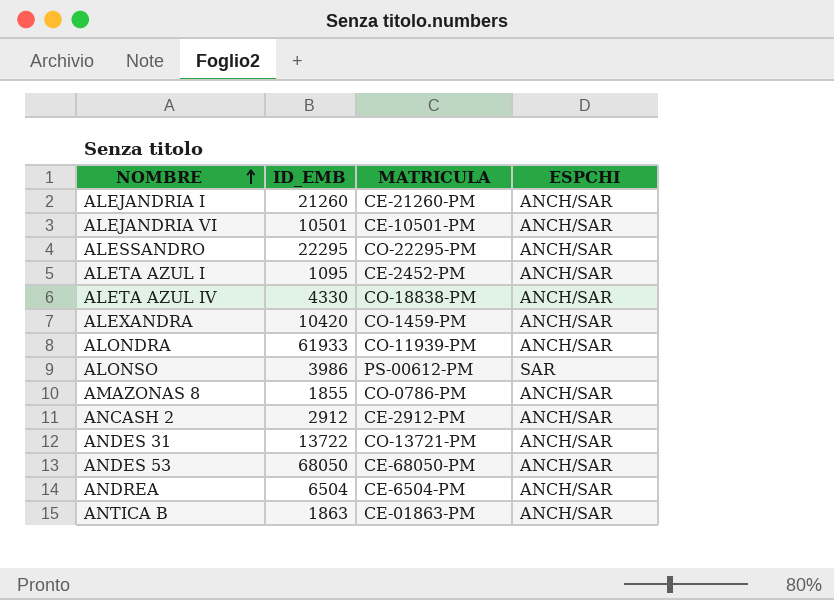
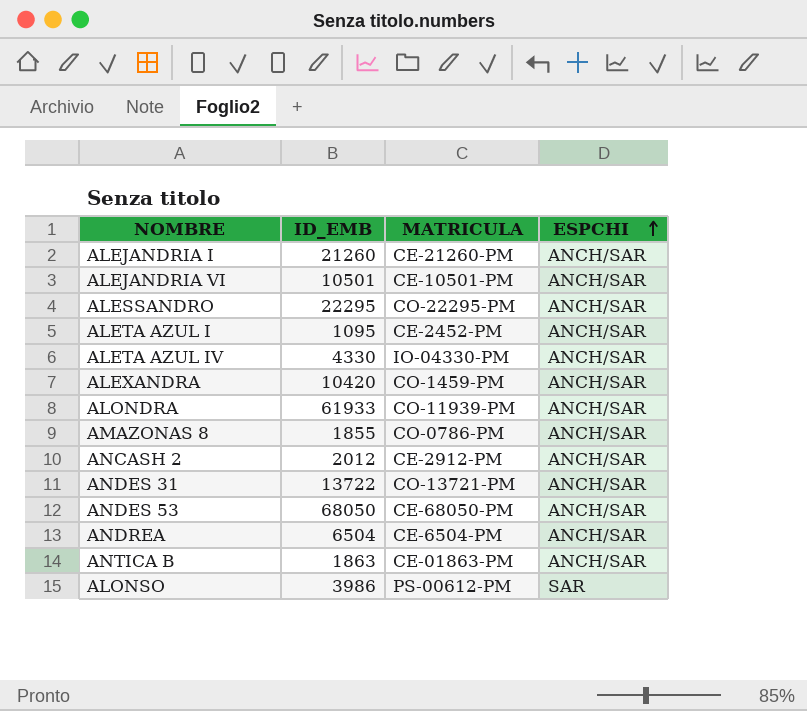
row order: NOMBRE ascending -> ESPCHI ascending
ALETA AZUL IV | MATRICULA: CO-18838-PM -> IO-04330-PM
ANCASH 2 | ID_EMB: 2912 -> 2012

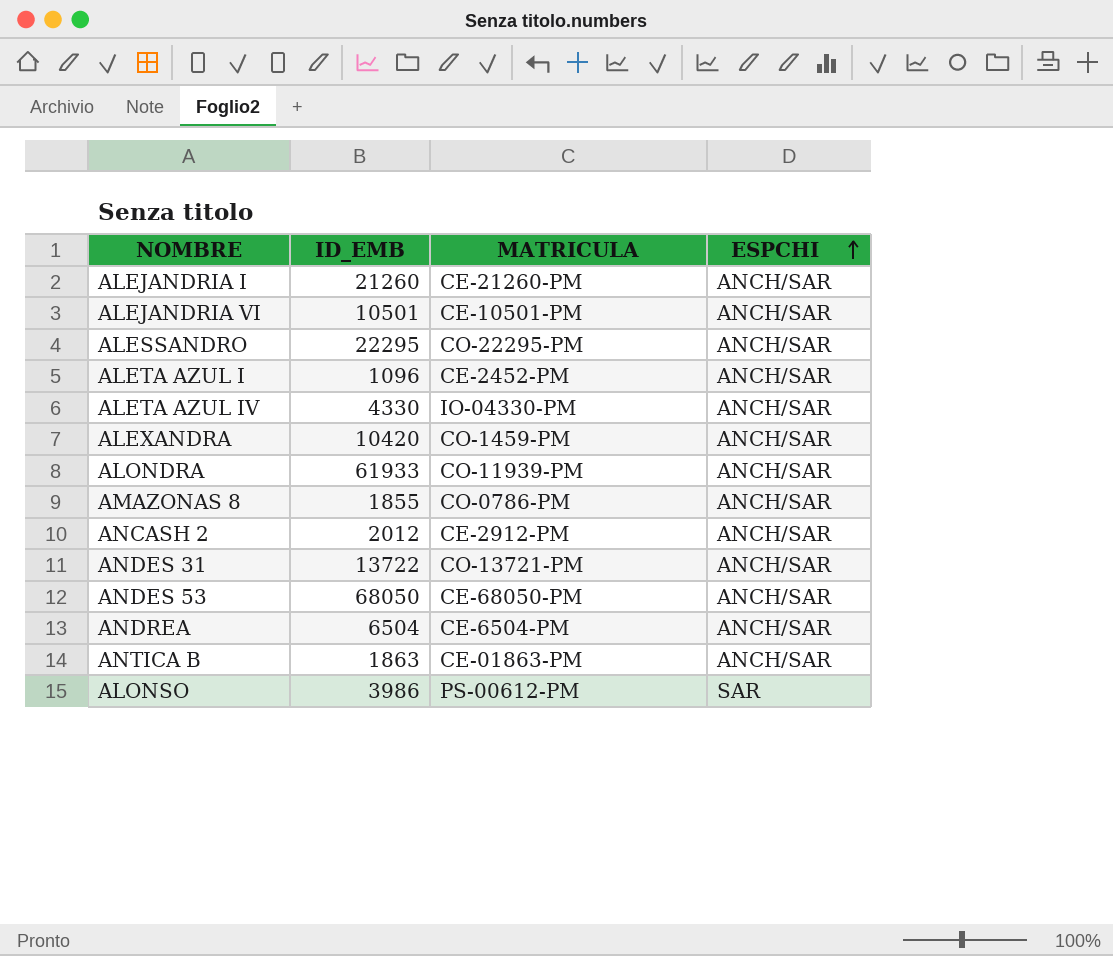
ALETA AZUL I | ID_EMB: 1095 -> 1096

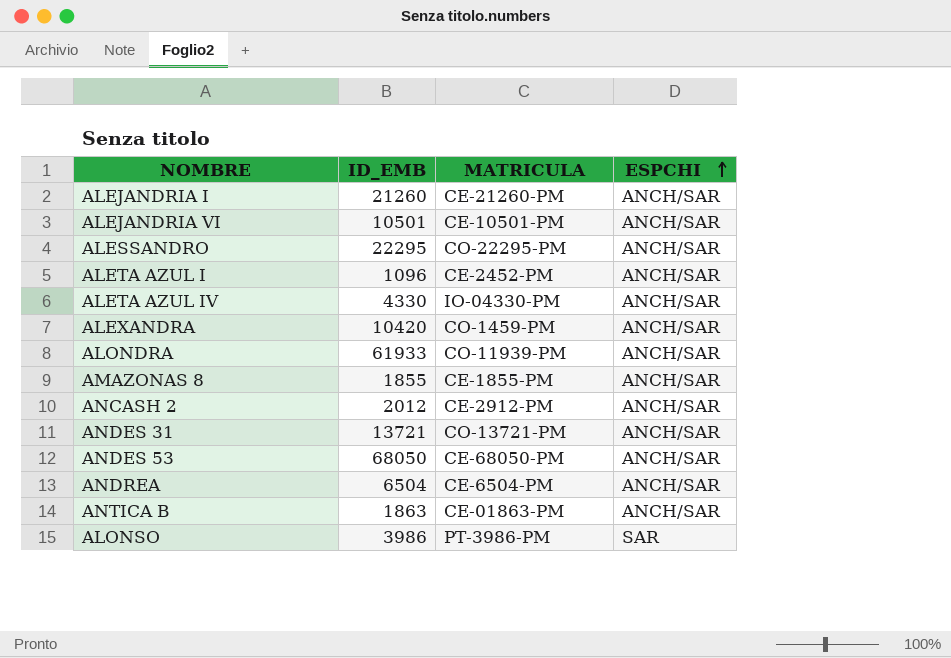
AMAZONAS 8 | MATRICULA: CO-0786-PM -> CE-1855-PM
ANDES 31 | ID_EMB: 13722 -> 13721
ALONSO | MATRICULA: PS-00612-PM -> PT-3986-PM

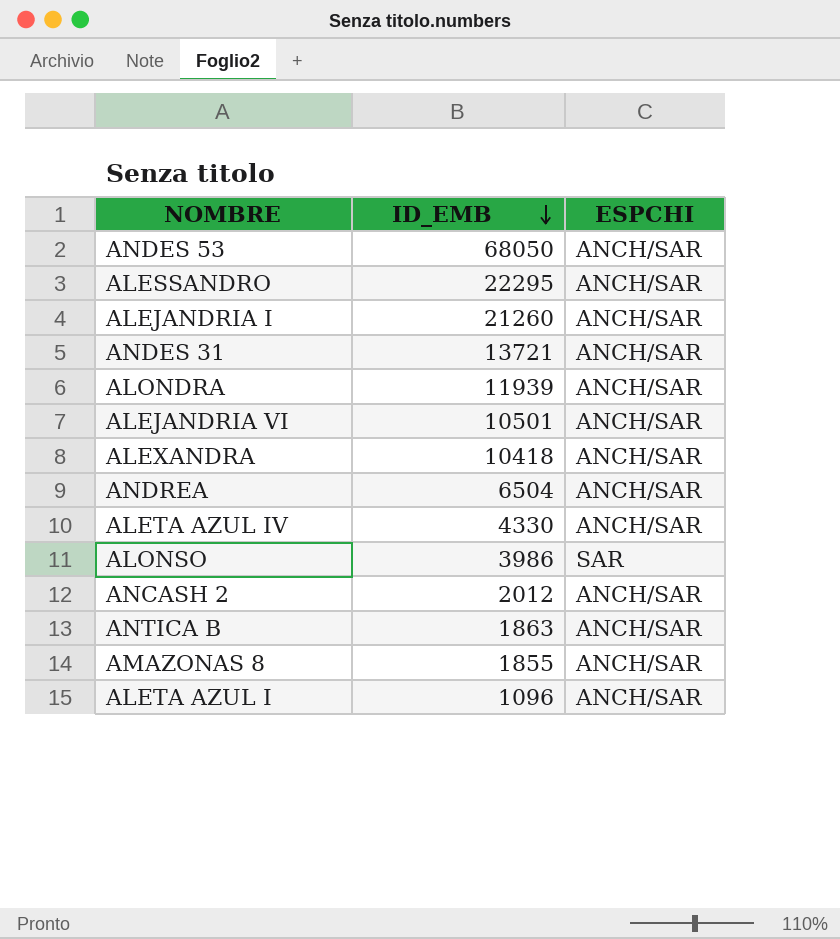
row order: ESPCHI ascending -> ID_EMB descending
column MATRICULA | position: 3 -> none
ALONDRA | ID_EMB: 61933 -> 11939
ALEXANDRA | ID_EMB: 10420 -> 10418

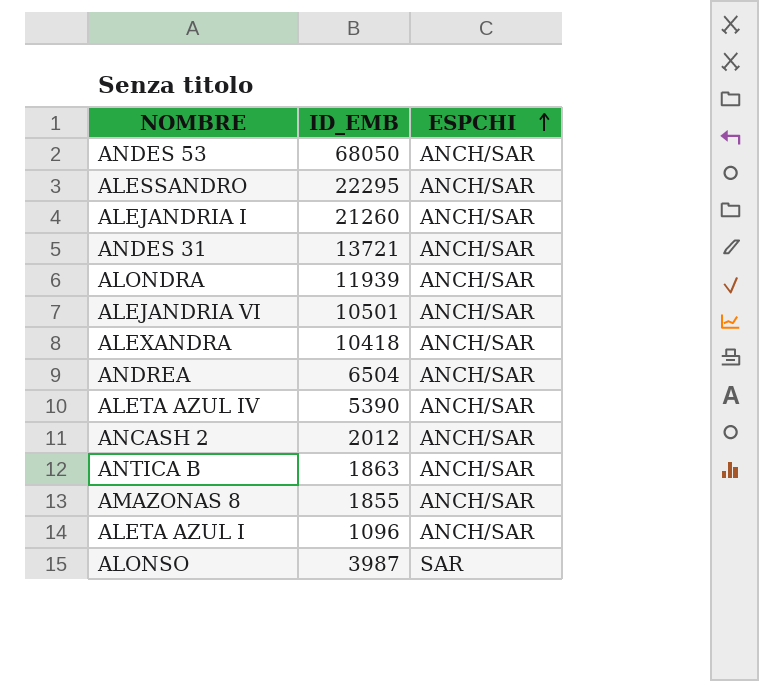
row order: ID_EMB descending -> ESPCHI ascending
ALETA AZUL IV | ID_EMB: 4330 -> 5390
ALONSO | ID_EMB: 3986 -> 3987

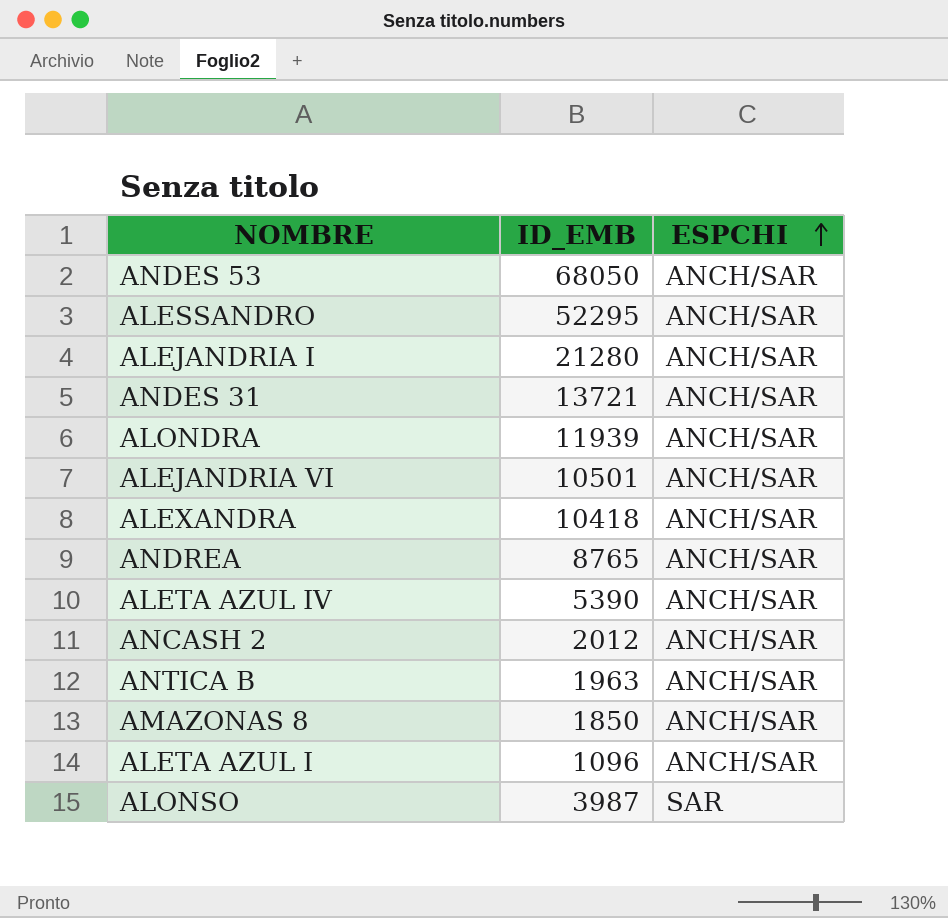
ALESSANDRO | ID_EMB: 22295 -> 52295
ALEJANDRIA I | ID_EMB: 21260 -> 21280
ANDREA | ID_EMB: 6504 -> 8765
ANTICA B | ID_EMB: 1863 -> 1963
AMAZONAS 8 | ID_EMB: 1855 -> 1850

